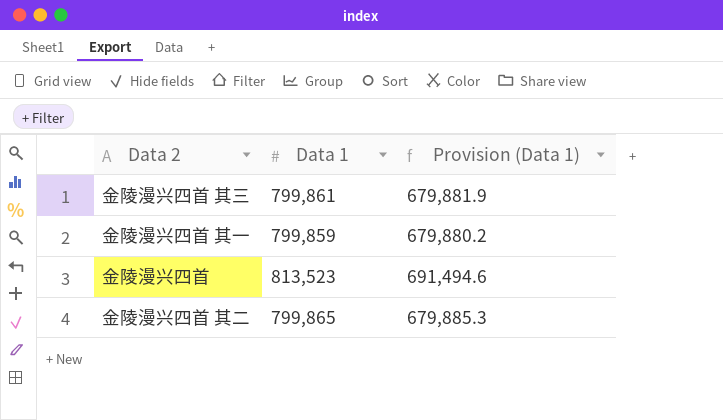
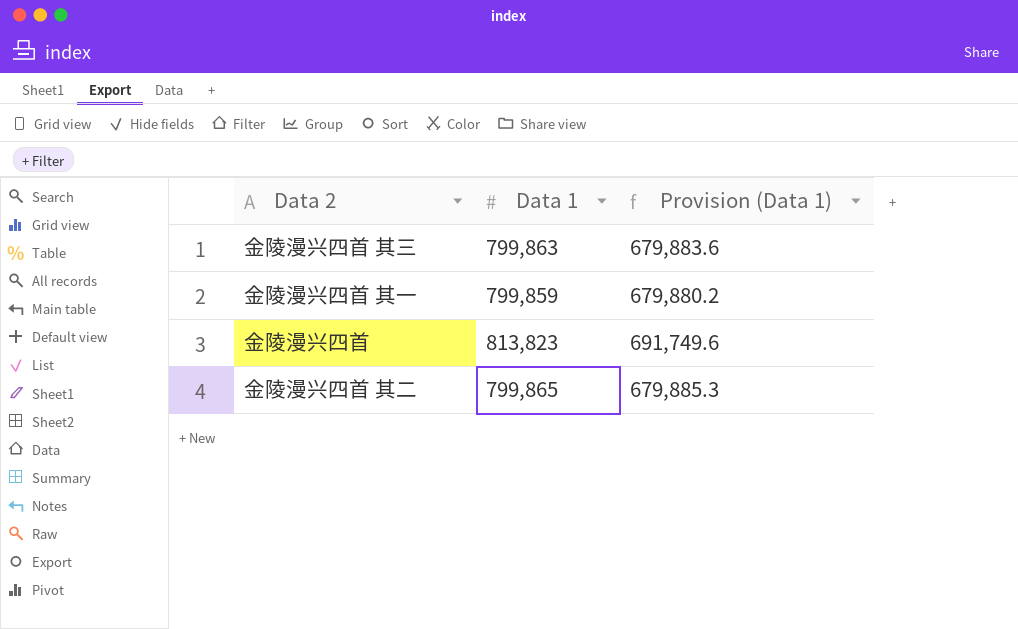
金陵漫兴四首 其三 | Data 1: 799,861 -> 799,863
金陵漫兴四首 其三 | Provision (Data 1): 679,881.9 -> 679,883.6
金陵漫兴四首 | Data 1: 813,523 -> 813,823
金陵漫兴四首 | Provision (Data 1): 691,494.6 -> 691,749.6

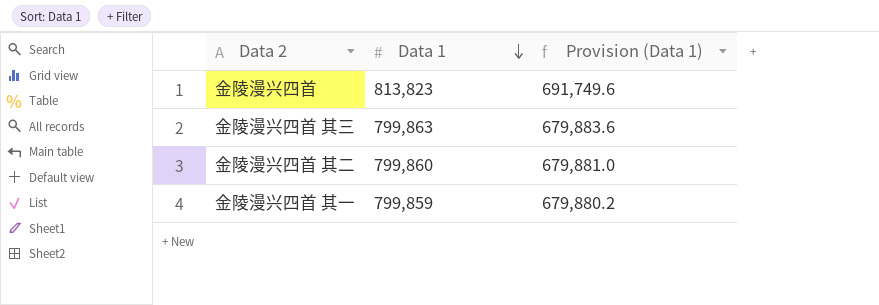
row order: none -> Data 1 descending
金陵漫兴四首 其二 | Data 1: 799,865 -> 799,860
金陵漫兴四首 其二 | Provision (Data 1): 679,885.3 -> 679,881.0

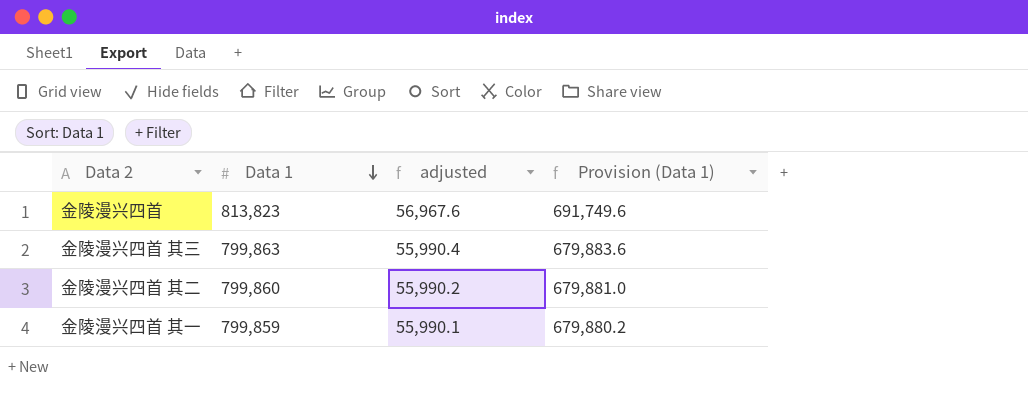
column adjusted | formula: none -> [Data 1] * 0.07

